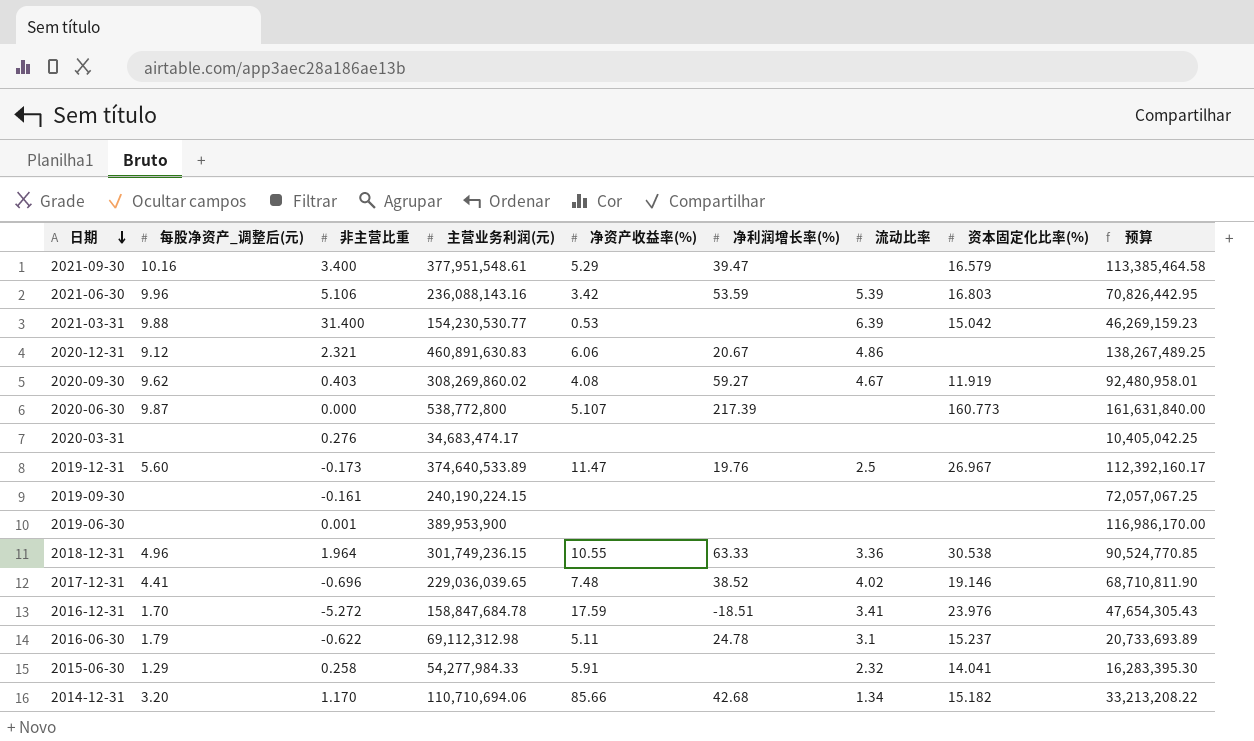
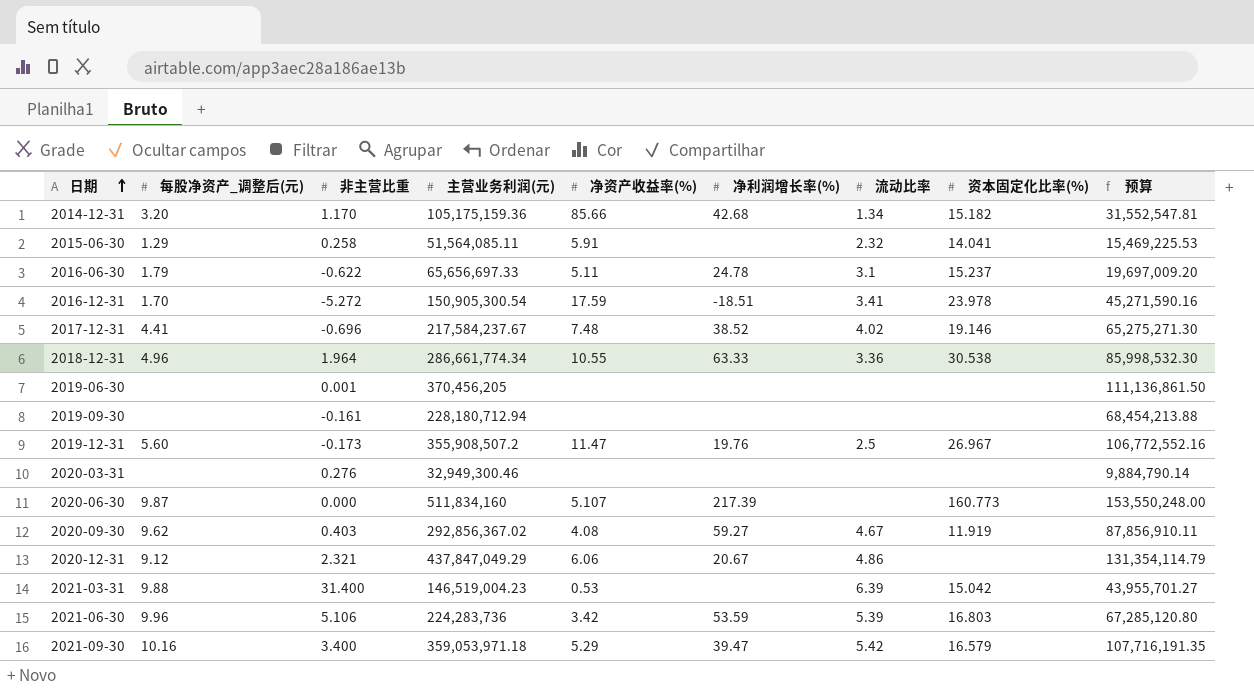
row order: 日期 descending -> 日期 ascending
2014-12-31 | 主营业务利润(元): 110,710,694.06 -> 105,175,159.36
2014-12-31 | 预算: 33,213,208.22 -> 31,552,547.81
2015-06-30 | 主营业务利润(元): 54,277,984.33 -> 51,564,085.11
2015-06-30 | 预算: 16,283,395.30 -> 15,469,225.53
2016-06-30 | 主营业务利润(元): 69,112,312.98 -> 65,656,697.33
2016-06-30 | 预算: 20,733,693.89 -> 19,697,009.20
2016-12-31 | 主营业务利润(元): 158,847,684.78 -> 150,905,300.54
2016-12-31 | 资本固定化比率(%): 23.976 -> 23.978
2016-12-31 | 预算: 47,654,305.43 -> 45,271,590.16
2017-12-31 | 主营业务利润(元): 229,036,039.65 -> 217,584,237.67
2017-12-31 | 预算: 68,710,811.90 -> 65,275,271.30
2018-12-31 | 主营业务利润(元): 301,749,236.15 -> 286,661,774.34
2018-12-31 | 预算: 90,524,770.85 -> 85,998,532.30
2019-06-30 | 主营业务利润(元): 389,953,900 -> 370,456,205
2019-06-30 | 预算: 116,986,170.00 -> 111,136,861.50
2019-09-30 | 主营业务利润(元): 240,190,224.15 -> 228,180,712.94
2019-09-30 | 预算: 72,057,067.25 -> 68,454,213.88
2019-12-31 | 主营业务利润(元): 374,640,533.89 -> 355,908,507.2
2019-12-31 | 预算: 112,392,160.17 -> 106,772,552.16
2020-03-31 | 主营业务利润(元): 34,683,474.17 -> 32,949,300.46
2020-03-31 | 预算: 10,405,042.25 -> 9,884,790.14
2020-06-30 | 主营业务利润(元): 538,772,800 -> 511,834,160
2020-06-30 | 预算: 161,631,840.00 -> 153,550,248.00
2020-09-30 | 主营业务利润(元): 308,269,860.02 -> 292,856,367.02
2020-09-30 | 预算: 92,480,958.01 -> 87,856,910.11
2020-12-31 | 主营业务利润(元): 460,891,630.83 -> 437,847,049.29
2020-12-31 | 预算: 138,267,489.25 -> 131,354,114.79
2021-03-31 | 主营业务利润(元): 154,230,530.77 -> 146,519,004.23
2021-03-31 | 预算: 46,269,159.23 -> 43,955,701.27
2021-06-30 | 主营业务利润(元): 236,088,143.16 -> 224,283,736
2021-06-30 | 预算: 70,826,442.95 -> 67,285,120.80
2021-09-30 | 主营业务利润(元): 377,951,548.61 -> 359,053,971.18
2021-09-30 | 流动比率: none -> 5.42
2021-09-30 | 预算: 113,385,464.58 -> 107,716,191.35

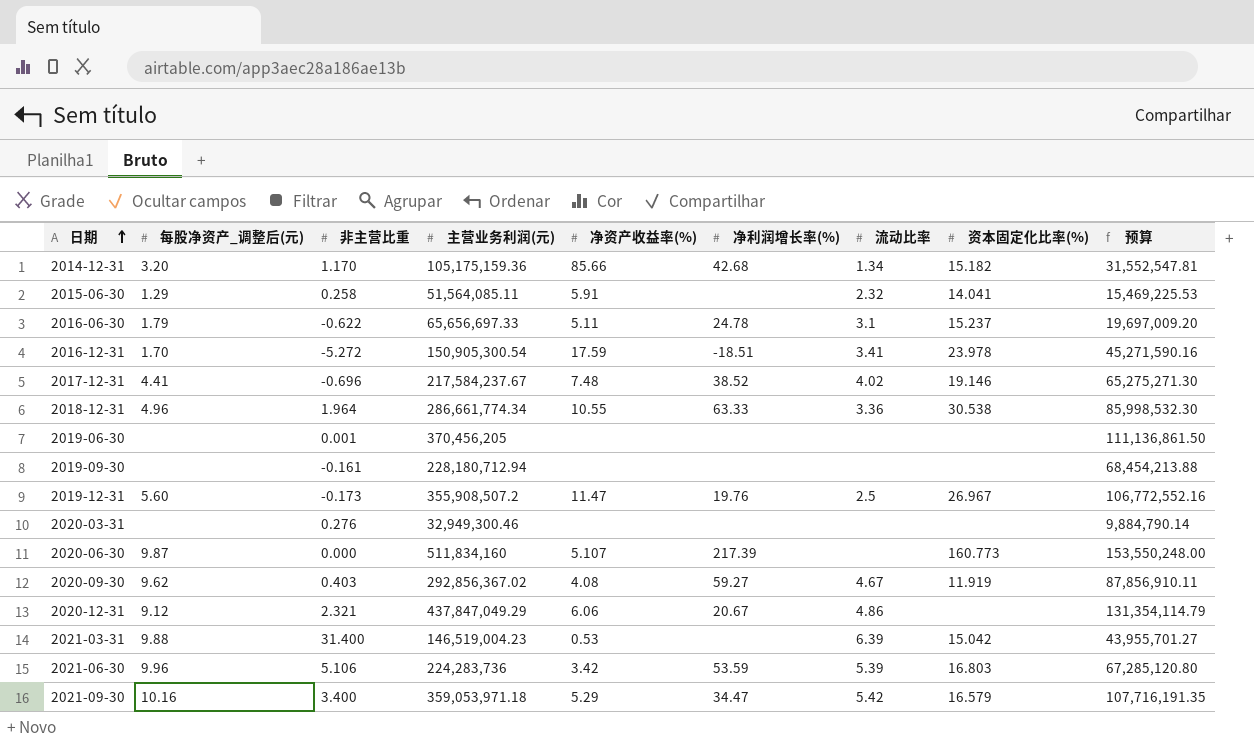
2021-09-30 | 净利润增长率(%): 39.47 -> 34.47

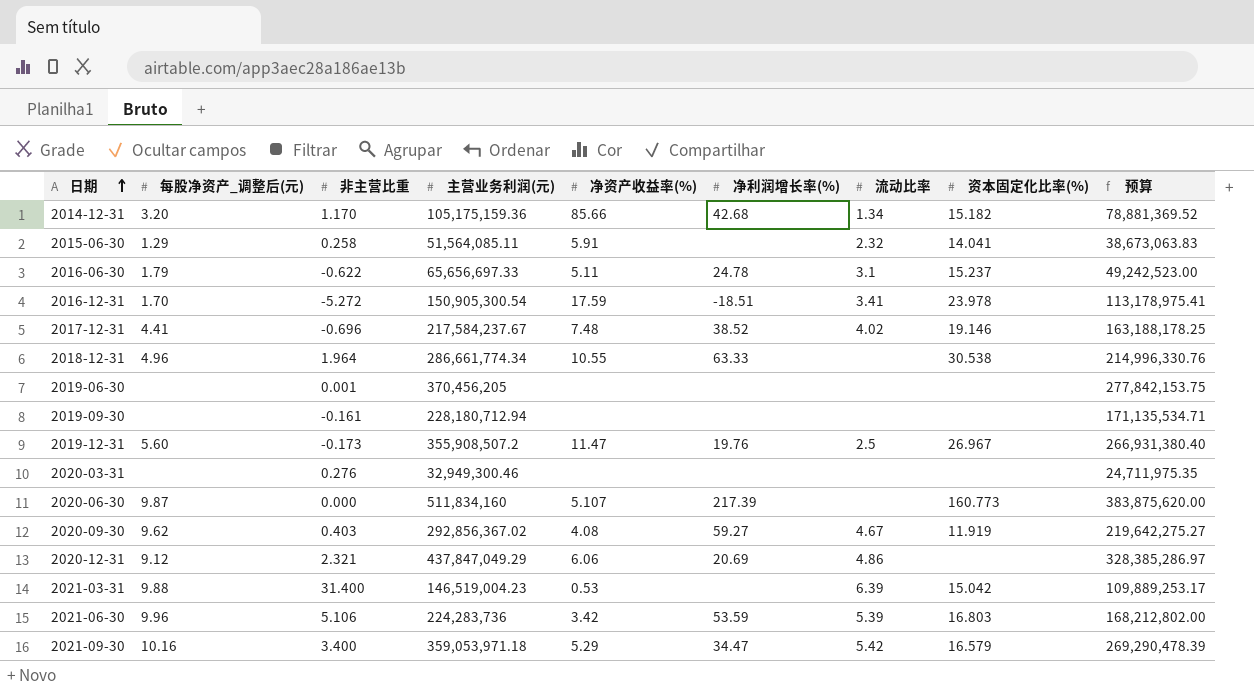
column 预算 | formula: [主营业务利润(元)] * 0.3 -> [主营业务利润(元)] * 0.75
2018-12-31 | 流动比率: 3.36 -> none
2020-12-31 | 净利润增长率(%): 20.67 -> 20.69

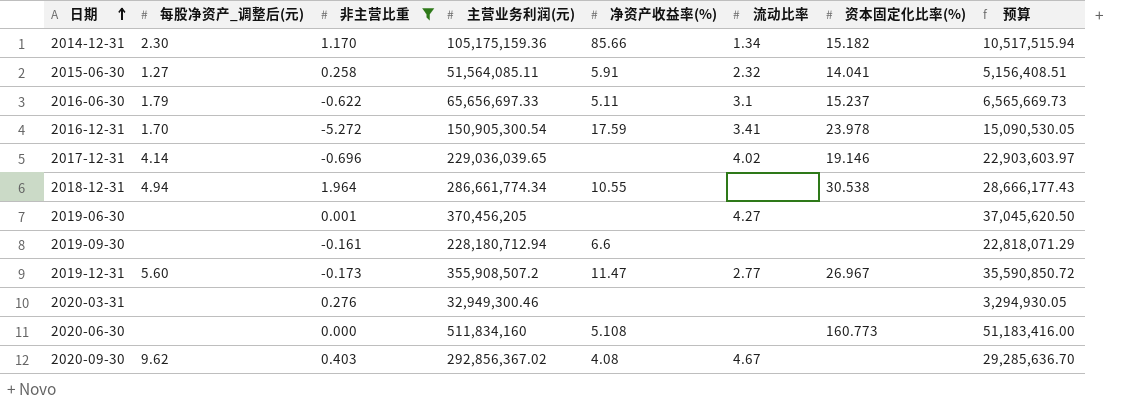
filter: none -> 非主营比重 <= 1.964
column 净利润增长率(%) | position: 6 -> none
column 预算 | formula: [主营业务利润(元)] * 0.75 -> [主营业务利润(元)] * 0.1
2014-12-31 | 每股净资产_调整后(元): 3.20 -> 2.30
2015-06-30 | 每股净资产_调整后(元): 1.29 -> 1.27
2017-12-31 | 每股净资产_调整后(元): 4.41 -> 4.14
2017-12-31 | 主营业务利润(元): 217,584,237.67 -> 229,036,039.65
2017-12-31 | 净资产收益率(%): 7.48 -> none
2018-12-31 | 每股净资产_调整后(元): 4.96 -> 4.94
2019-06-30 | 流动比率: none -> 4.27
2019-09-30 | 净资产收益率(%): none -> 6.6
2019-12-31 | 流动比率: 2.5 -> 2.77
2020-06-30 | 每股净资产_调整后(元): 9.87 -> none
2020-06-30 | 净资产收益率(%): 5.107 -> 5.108
2020-09-30 | 资本固定化比率(%): 11.919 -> none

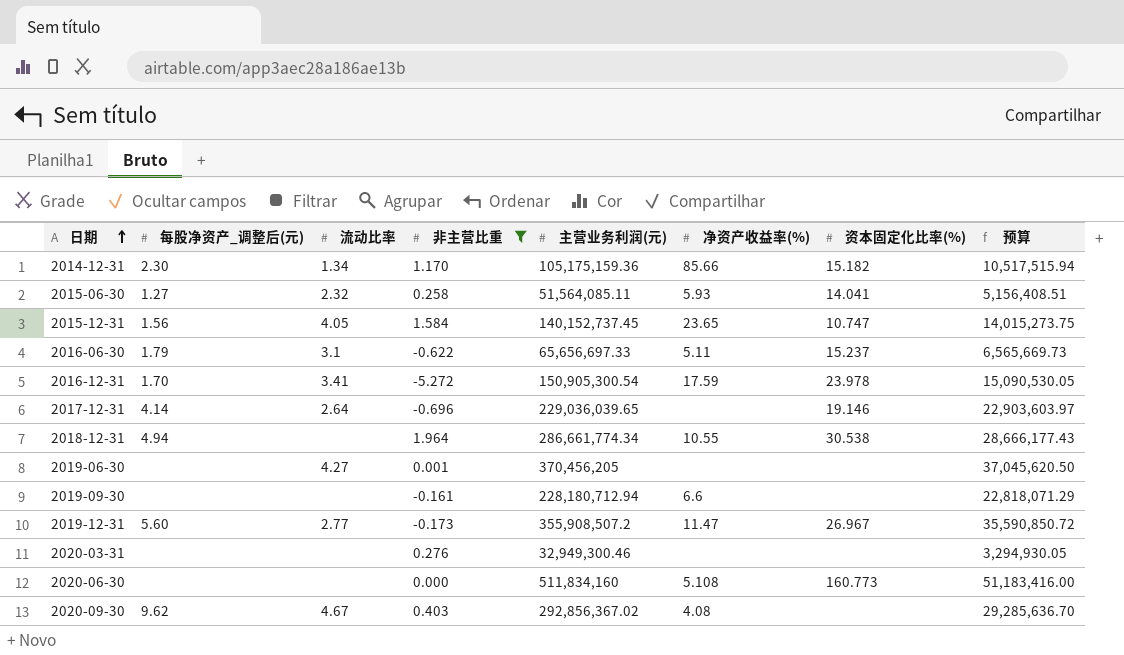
column 流动比率 | position: 6 -> 3
2015-06-30 | 净资产收益率(%): 5.91 -> 5.93
row 2015-12-31: none -> 1.56 | 4.05 | 1.584 | 140,152,737.45 | 23.65 | 10.747 | 14,015,273.75
2017-12-31 | 流动比率: 4.02 -> 2.64

